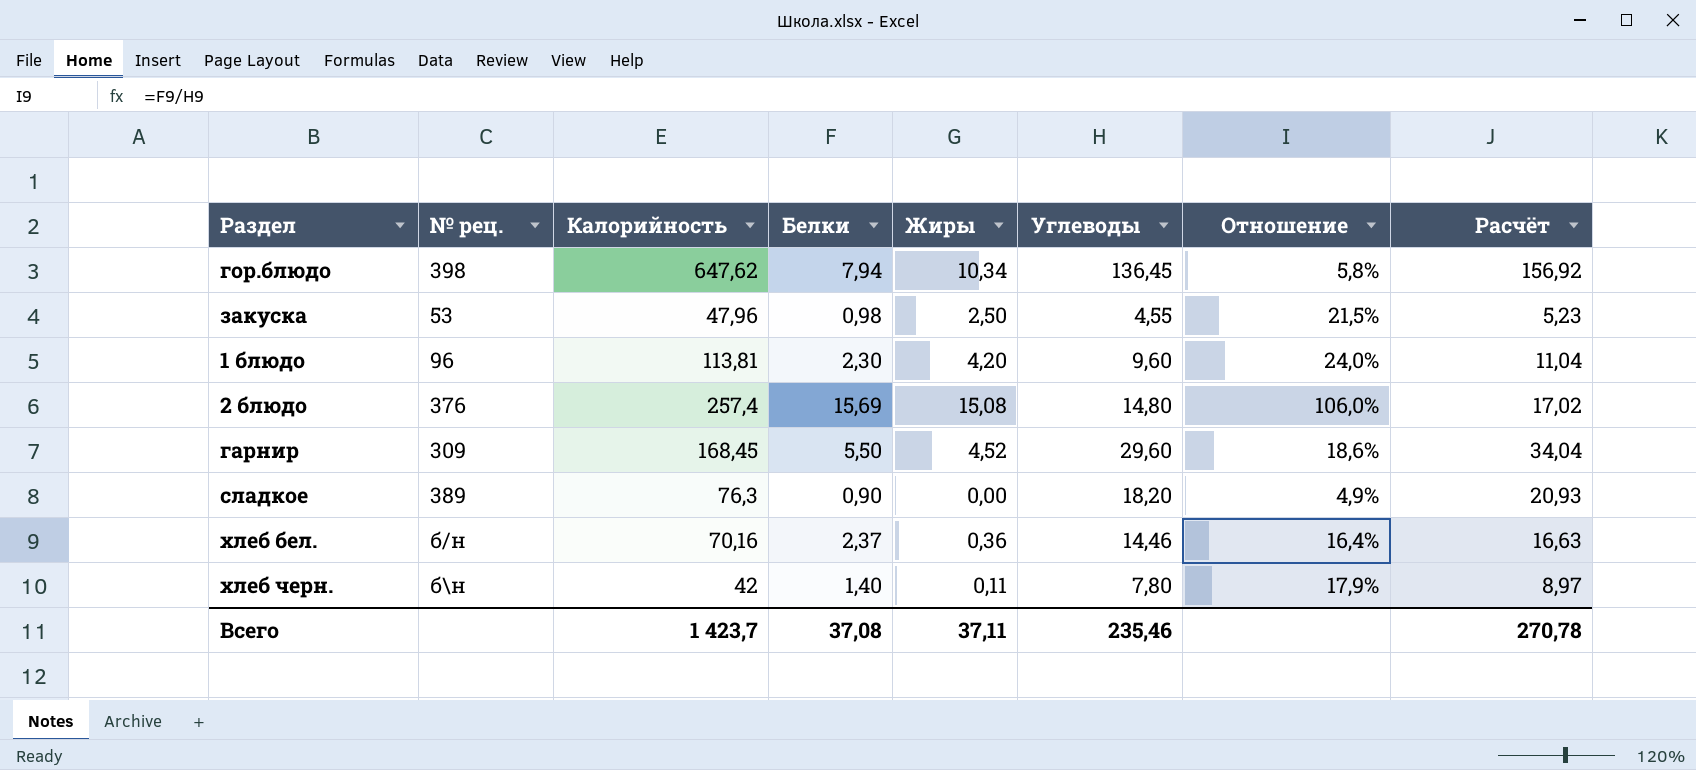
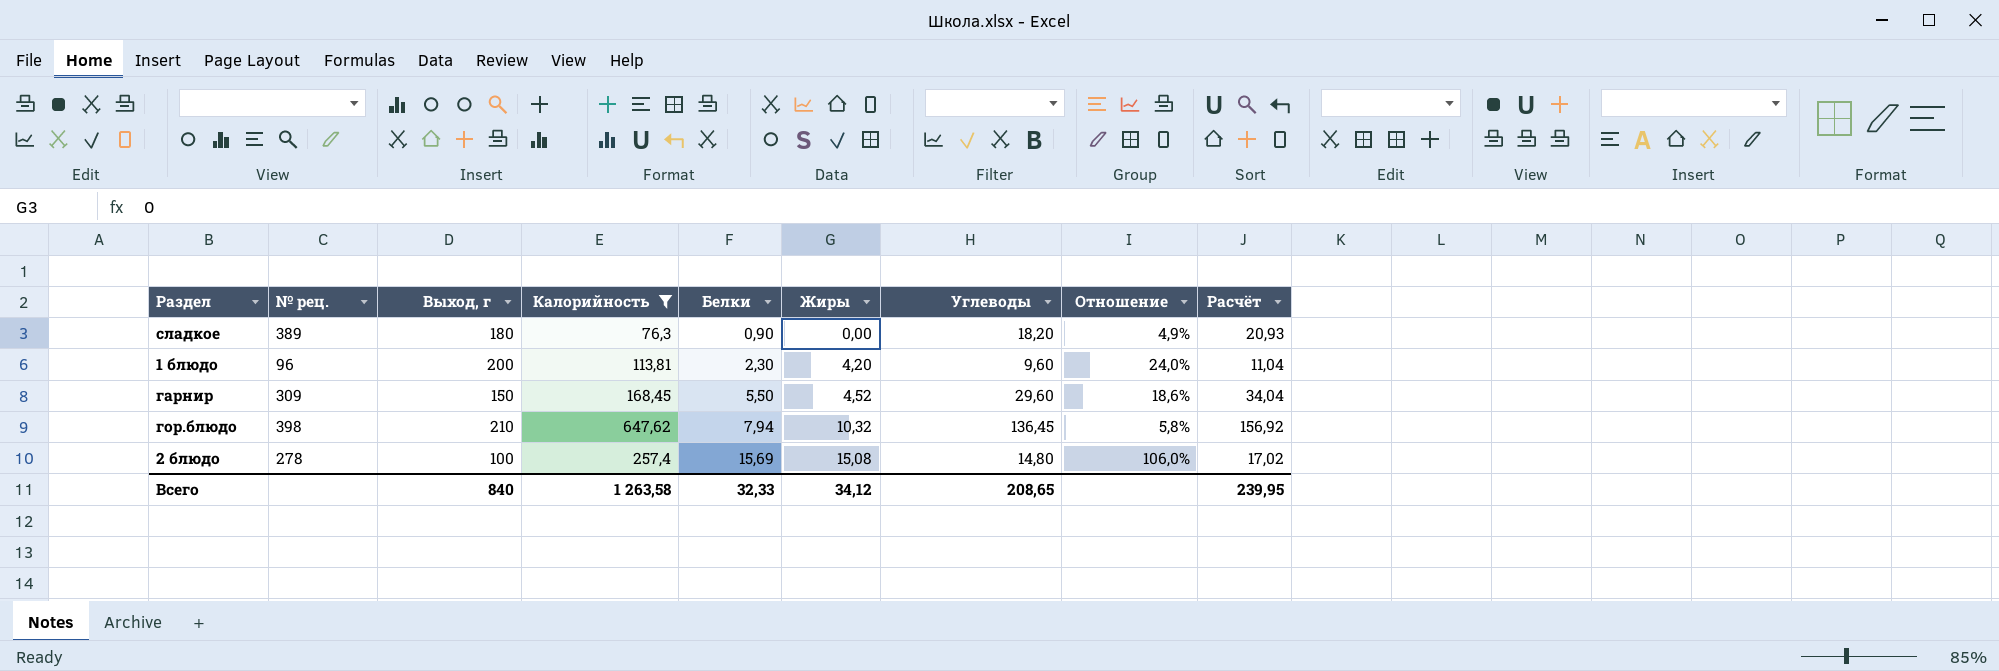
filter: none -> Калорийность >= 76,3
row order: none -> Белки ascending
column Выход, г | position: none -> 3
гор.блюдо | Жиры: 10,34 -> 10,32
2 блюдо | № рец.: 376 -> 278
Всего | Калорийность: 1 423,7 -> 1 263,58
Всего | Белки: 37,08 -> 32,33
Всего | Жиры: 37,11 -> 34,12
Всего | Углеводы: 235,46 -> 208,65
Всего | Расчёт: 270,78 -> 239,95

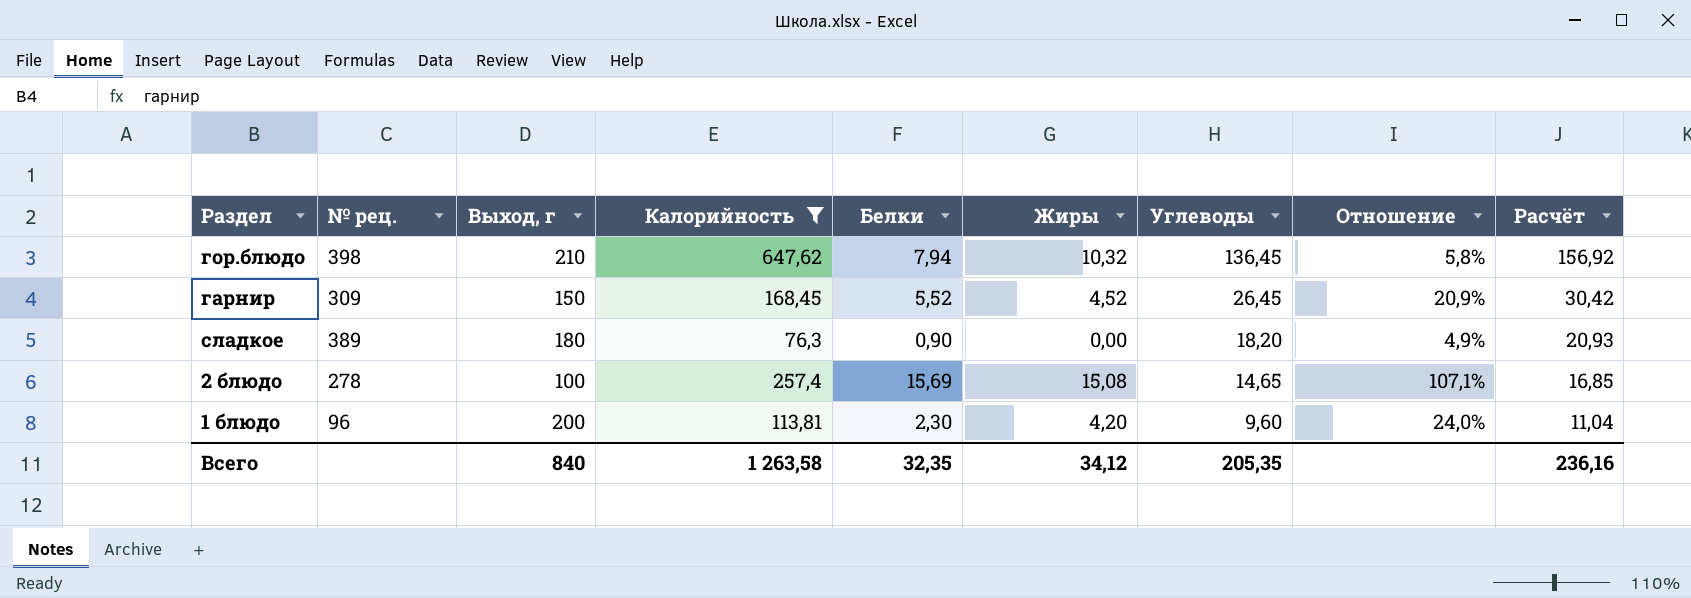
row order: Белки ascending -> Углеводы descending
гарнир | Белки: 5,50 -> 5,52
гарнир | Углеводы: 29,60 -> 26,45
гарнир | Отношение: 18,6% -> 20,9%
гарнир | Расчёт: 34,04 -> 30,42
2 блюдо | Углеводы: 14,80 -> 14,65
2 блюдо | Отношение: 106,0% -> 107,1%
2 блюдо | Расчёт: 17,02 -> 16,85
Всего | Белки: 32,33 -> 32,35
Всего | Углеводы: 208,65 -> 205,35
Всего | Расчёт: 239,95 -> 236,16

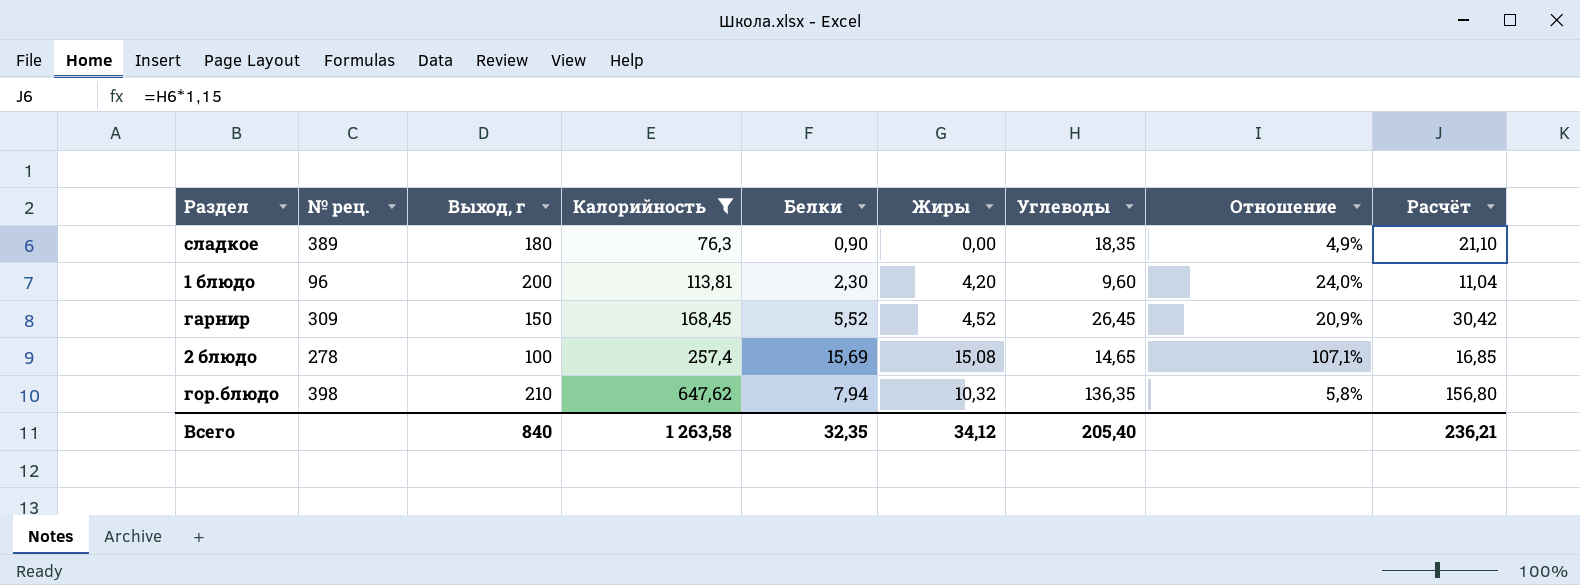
row order: Углеводы descending -> Калорийность ascending
сладкое | Углеводы: 18,20 -> 18,35
сладкое | Расчёт: 20,93 -> 21,10
гор.блюдо | Углеводы: 136,45 -> 136,35
гор.блюдо | Расчёт: 156,92 -> 156,80
Всего | Углеводы: 205,35 -> 205,40
Всего | Расчёт: 236,16 -> 236,21

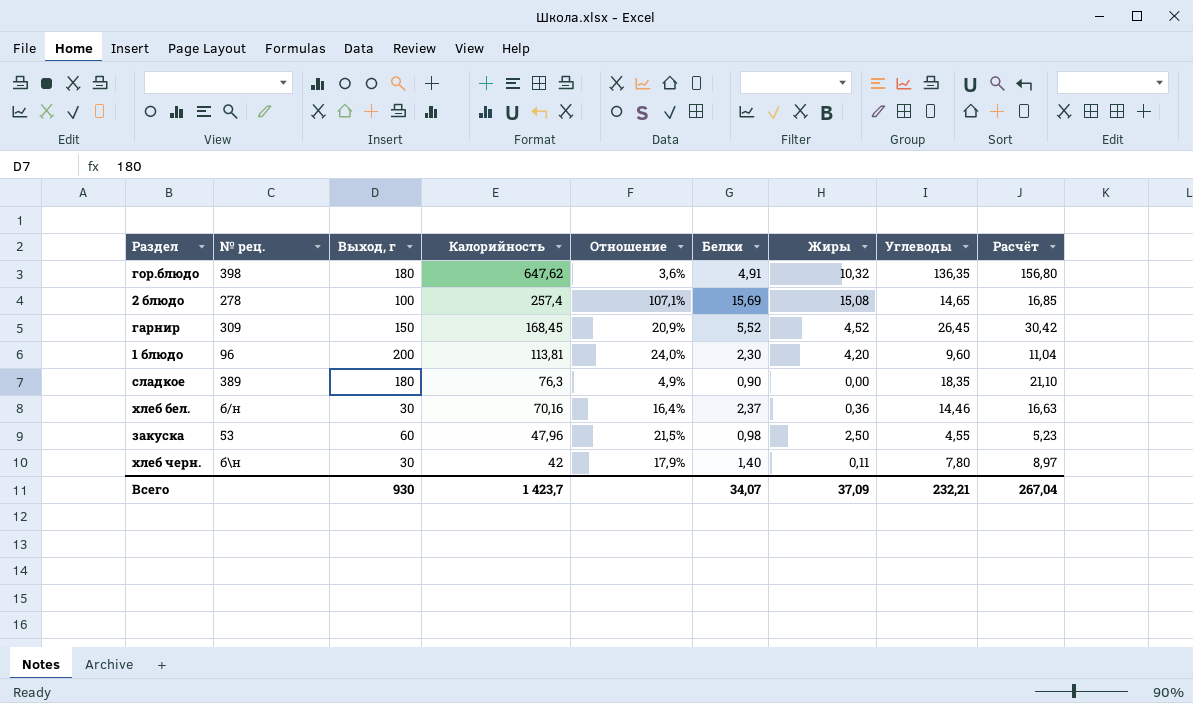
filter: Калорийность >= 76,3 -> none
row order: Калорийность ascending -> Калорийность descending
column Отношение | position: 8 -> 5
гор.блюдо | Выход, г: 210 -> 180
гор.блюдо | Отношение: 5,8% -> 3,6%
гор.блюдо | Белки: 7,94 -> 4,91
Всего | Выход, г: 840 -> 930
Всего | Калорийность: 1 263,58 -> 1 423,7
Всего | Белки: 32,35 -> 34,07
Всего | Жиры: 34,12 -> 37,09
Всего | Углеводы: 205,40 -> 232,21
Всего | Расчёт: 236,21 -> 267,04

